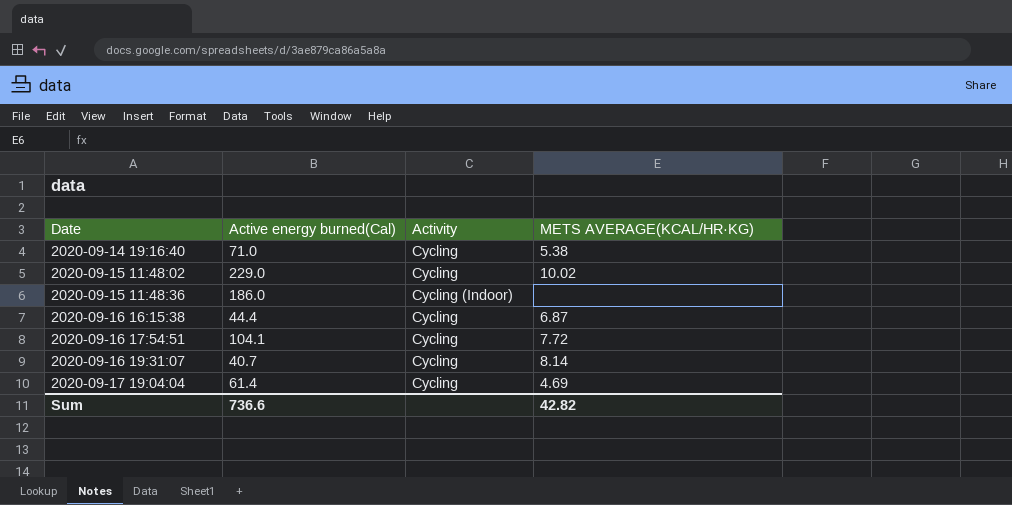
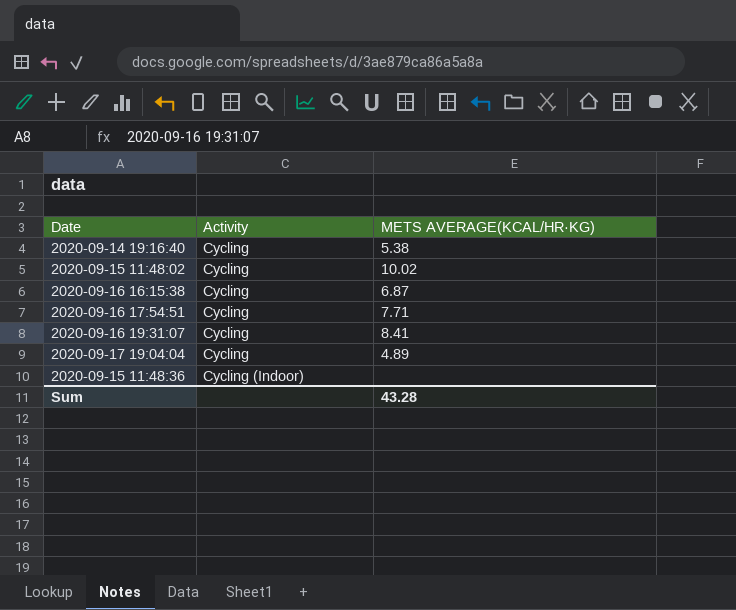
row order: Date ascending -> Activity ascending
column Active energy burned(Cal) | position: 2 -> none
2020-09-16 17:54:51 | METS AVERAGE(KCAL/HR·KG): 7.72 -> 7.71
2020-09-16 19:31:07 | METS AVERAGE(KCAL/HR·KG): 8.14 -> 8.41
2020-09-17 19:04:04 | METS AVERAGE(KCAL/HR·KG): 4.69 -> 4.89
Sum | METS AVERAGE(KCAL/HR·KG): 42.82 -> 43.28

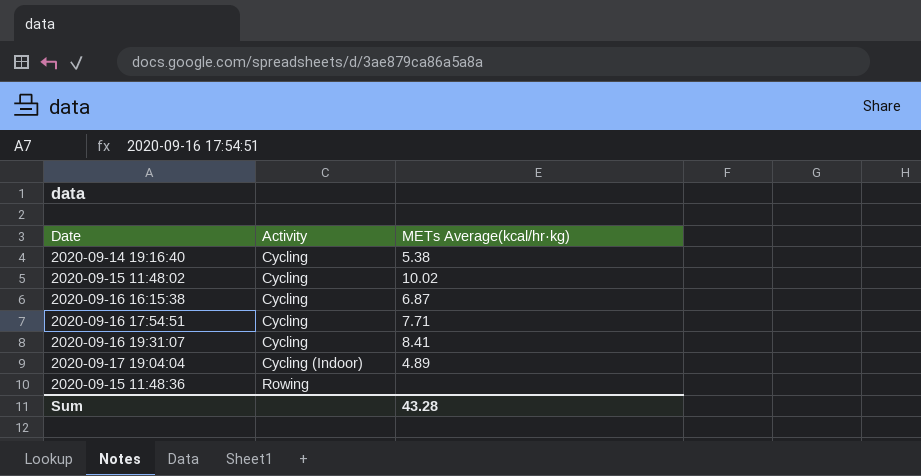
column name: METS AVERAGE(KCAL/HR·KG) -> METs Average(kcal/hr·kg)
2020-09-17 19:04:04 | Activity: Cycling -> Cycling (Indoor)
2020-09-15 11:48:36 | Activity: Cycling (Indoor) -> Rowing

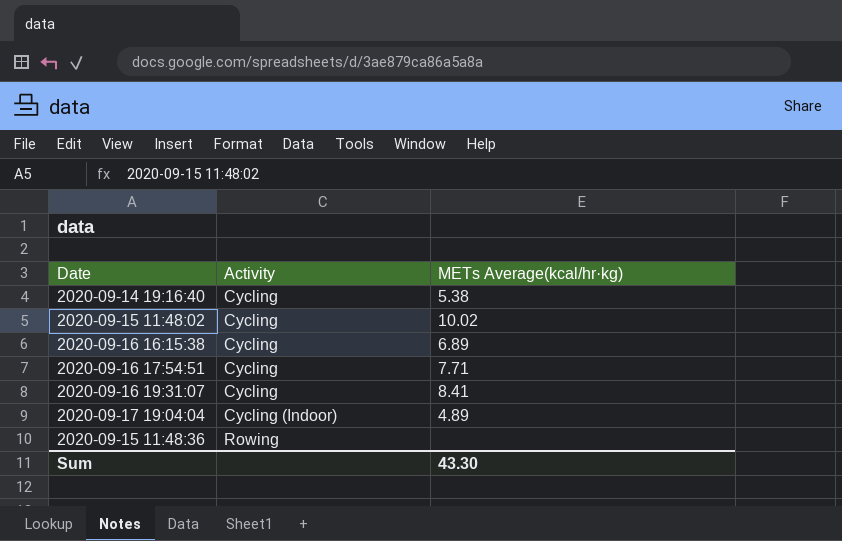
2020-09-16 16:15:38 | METs Average(kcal/hr·kg): 6.87 -> 6.89
Sum | METs Average(kcal/hr·kg): 43.28 -> 43.30

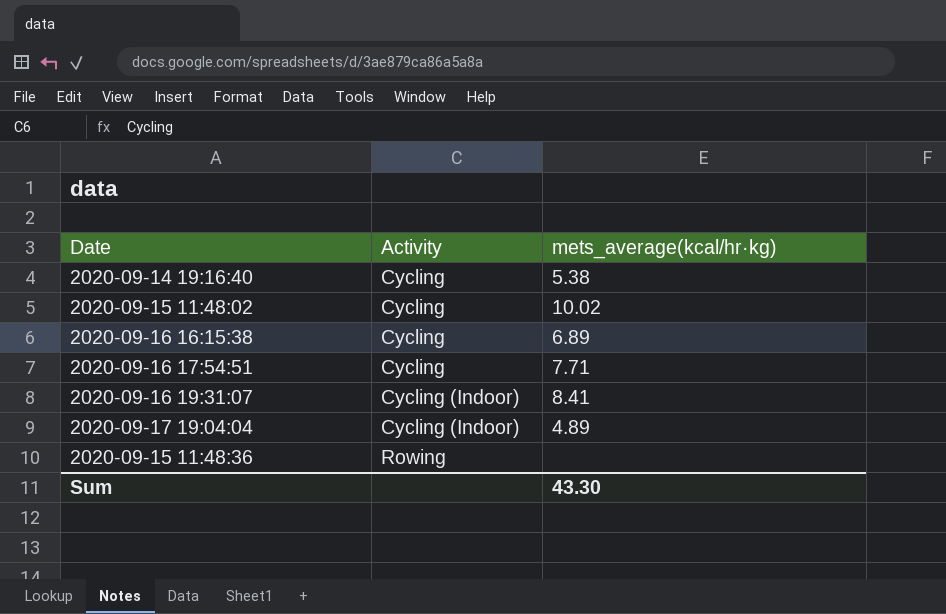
column name: METs Average(kcal/hr·kg) -> mets_average(kcal/hr·kg)
2020-09-16 19:31:07 | Activity: Cycling -> Cycling (Indoor)

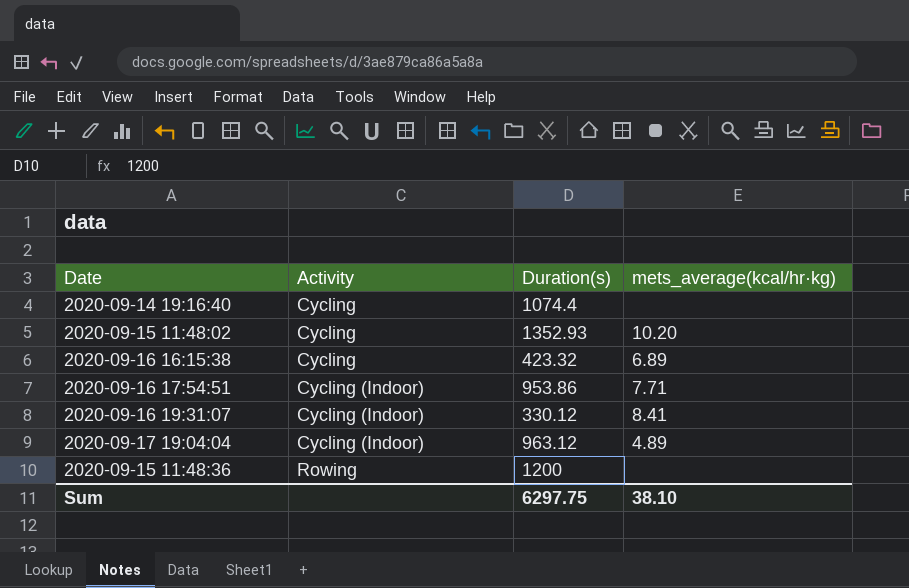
column Duration(s) | position: none -> 3
2020-09-14 19:16:40 | mets_average(kcal/hr·kg): 5.38 -> none
2020-09-15 11:48:02 | mets_average(kcal/hr·kg): 10.02 -> 10.20
2020-09-16 17:54:51 | Activity: Cycling -> Cycling (Indoor)
Sum | mets_average(kcal/hr·kg): 43.30 -> 38.10

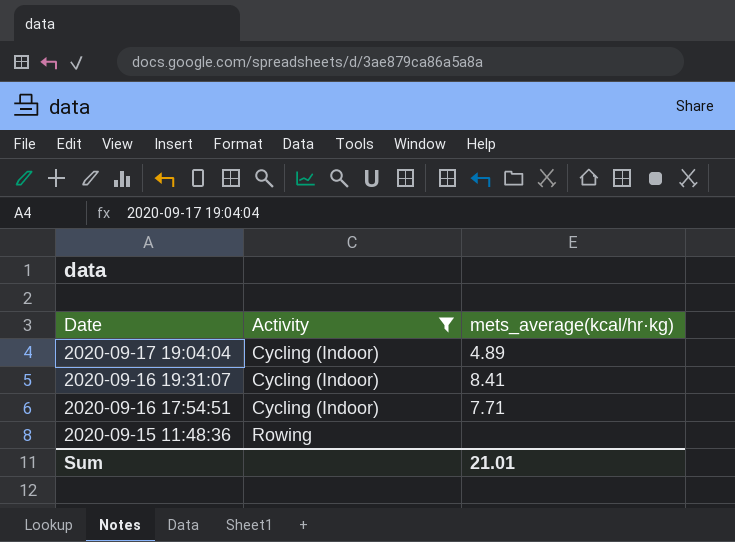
filter: none -> Activity != Cycling
row order: Activity ascending -> Date descending
column Duration(s) | position: 3 -> none
Sum | mets_average(kcal/hr·kg): 38.10 -> 21.01

